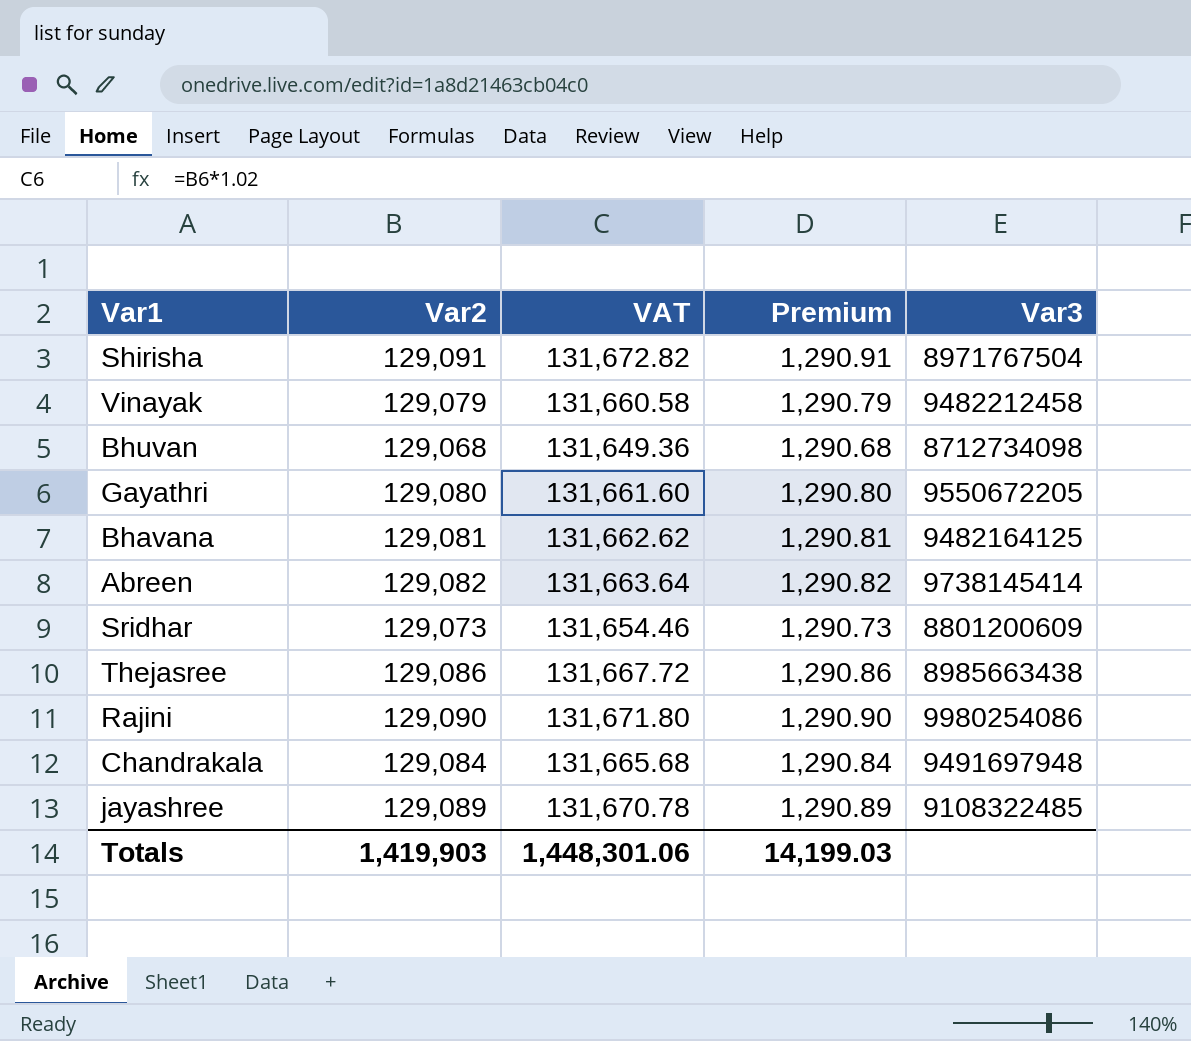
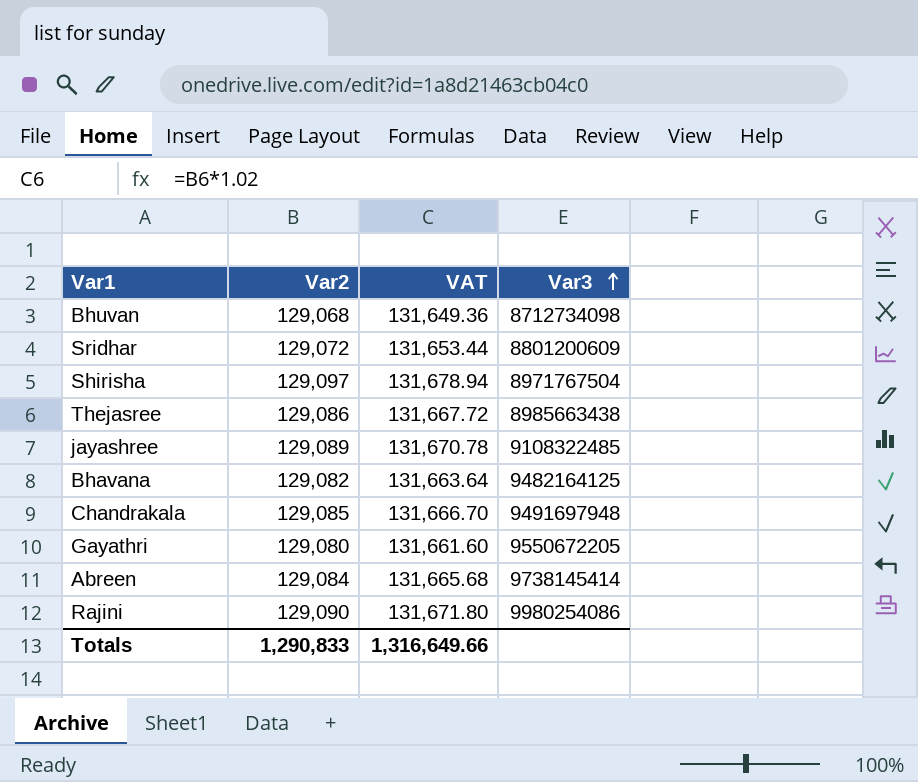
row order: none -> Var3 ascending
column Premium | formula: [Var2] * 0.01 -> none
row Vinayak: 129,079 | 131,660.58 | 1,290.79 | 9482212458 -> none
Sridhar | Var2: 129,073 -> 129,072
Sridhar | VAT: 131,654.46 -> 131,653.44
Shirisha | Var2: 129,091 -> 129,097
Shirisha | VAT: 131,672.82 -> 131,678.94
Bhavana | Var2: 129,081 -> 129,082
Bhavana | VAT: 131,662.62 -> 131,663.64
Chandrakala | Var2: 129,084 -> 129,085
Chandrakala | VAT: 131,665.68 -> 131,666.70
Abreen | Var2: 129,082 -> 129,084
Abreen | VAT: 131,663.64 -> 131,665.68
Totals | Var2: 1,419,903 -> 1,290,833
Totals | VAT: 1,448,301.06 -> 1,316,649.66

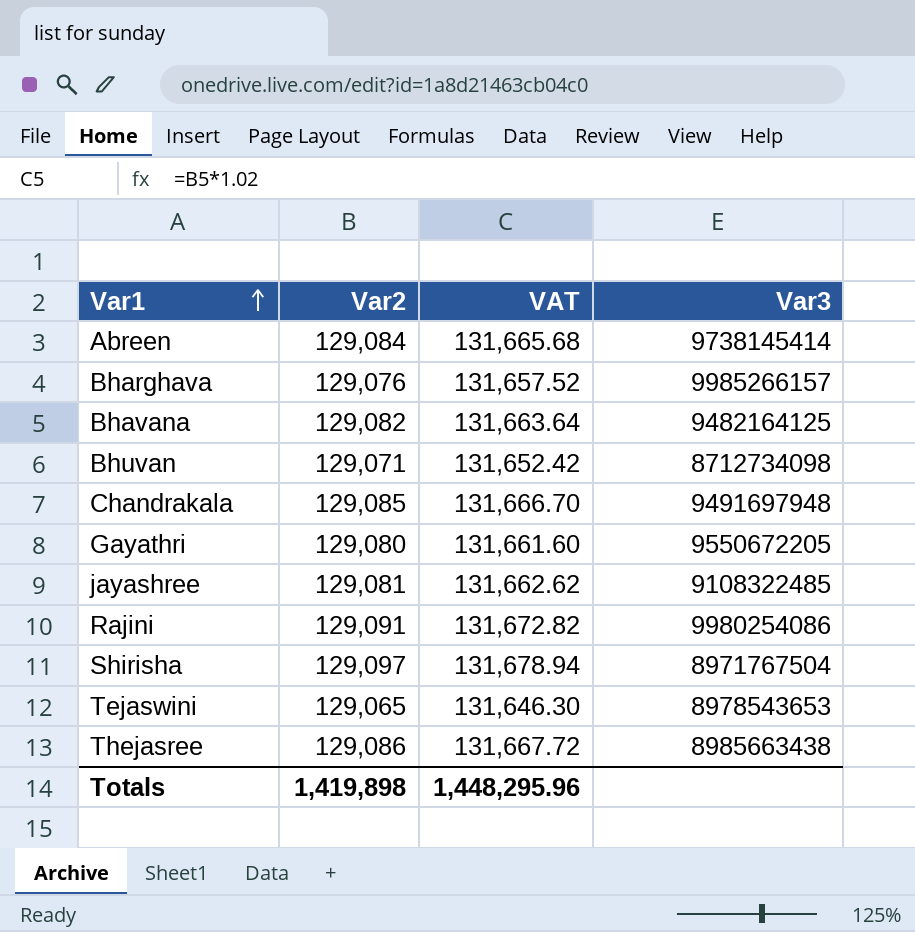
row order: Var3 ascending -> Var1 ascending
row Sridhar: 129,072 | 131,653.44 | 8801200609 -> none
row Bharghava: none -> 129,076 | 131,657.52 | 9985266157
Bhuvan | Var2: 129,068 -> 129,071
Bhuvan | VAT: 131,649.36 -> 131,652.42
jayashree | Var2: 129,089 -> 129,081
jayashree | VAT: 131,670.78 -> 131,662.62
Rajini | Var2: 129,090 -> 129,091
Rajini | VAT: 131,671.80 -> 131,672.82
row Tejaswini: none -> 129,065 | 131,646.30 | 8978543653
Totals | Var2: 1,290,833 -> 1,419,898
Totals | VAT: 1,316,649.66 -> 1,448,295.96

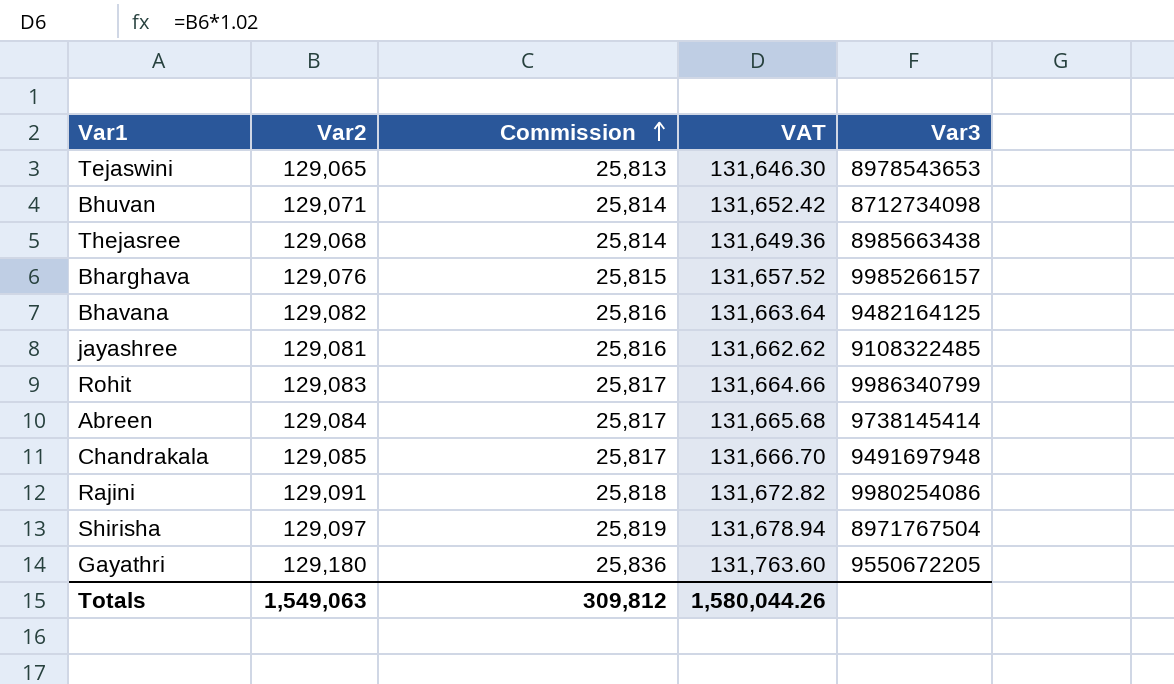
row order: Var1 ascending -> Commission ascending
column Commission | formula: none -> [Var2] * 0.2
Thejasree | Var2: 129,086 -> 129,068
Thejasree | VAT: 131,667.72 -> 131,649.36
row Rohit: none -> 129,083 | 25,817 | 131,664.66 | 9986340799
Gayathri | Var2: 129,080 -> 129,180
Gayathri | VAT: 131,661.60 -> 131,763.60
Totals | Var2: 1,419,898 -> 1,549,063
Totals | VAT: 1,448,295.96 -> 1,580,044.26

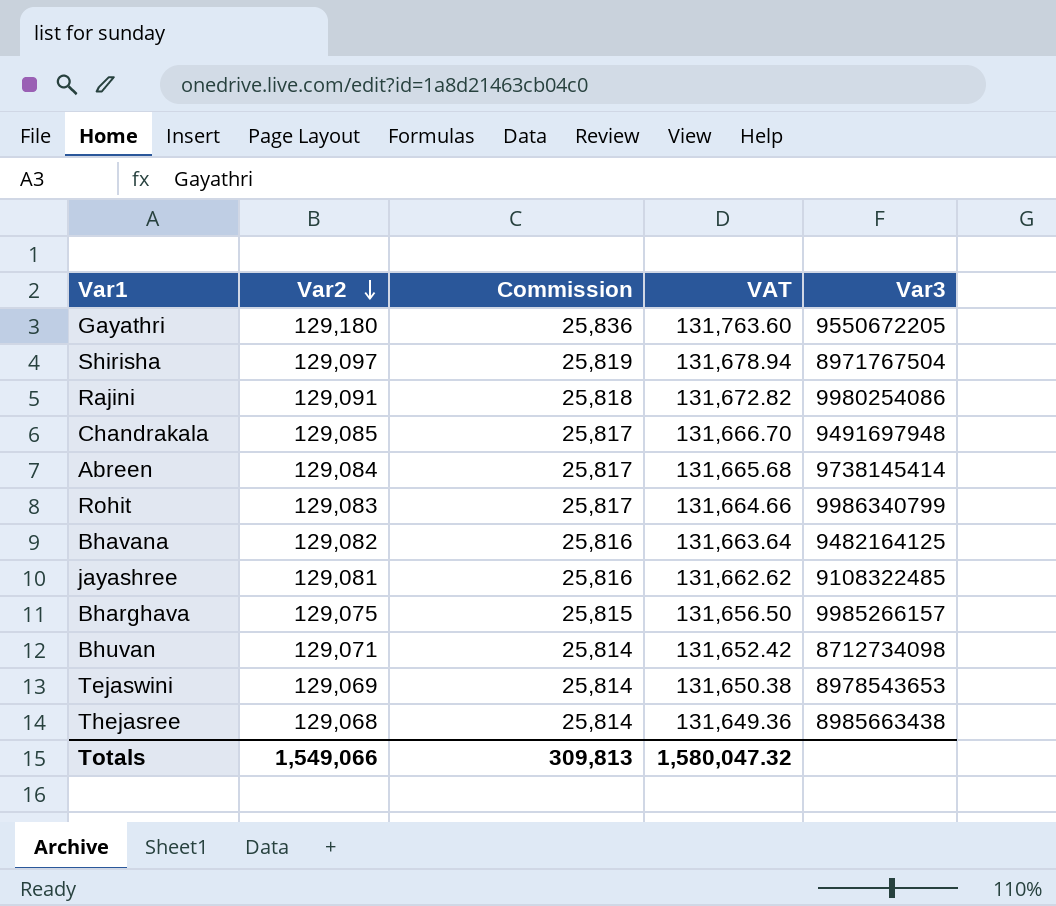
row order: Commission ascending -> Var2 descending
Bharghava | Var2: 129,076 -> 129,075
Bharghava | VAT: 131,657.52 -> 131,656.50
Tejaswini | Var2: 129,065 -> 129,069
Tejaswini | Commission: 25,813 -> 25,814
Tejaswini | VAT: 131,646.30 -> 131,650.38
Totals | Var2: 1,549,063 -> 1,549,066
Totals | Commission: 309,812 -> 309,813
Totals | VAT: 1,580,044.26 -> 1,580,047.32

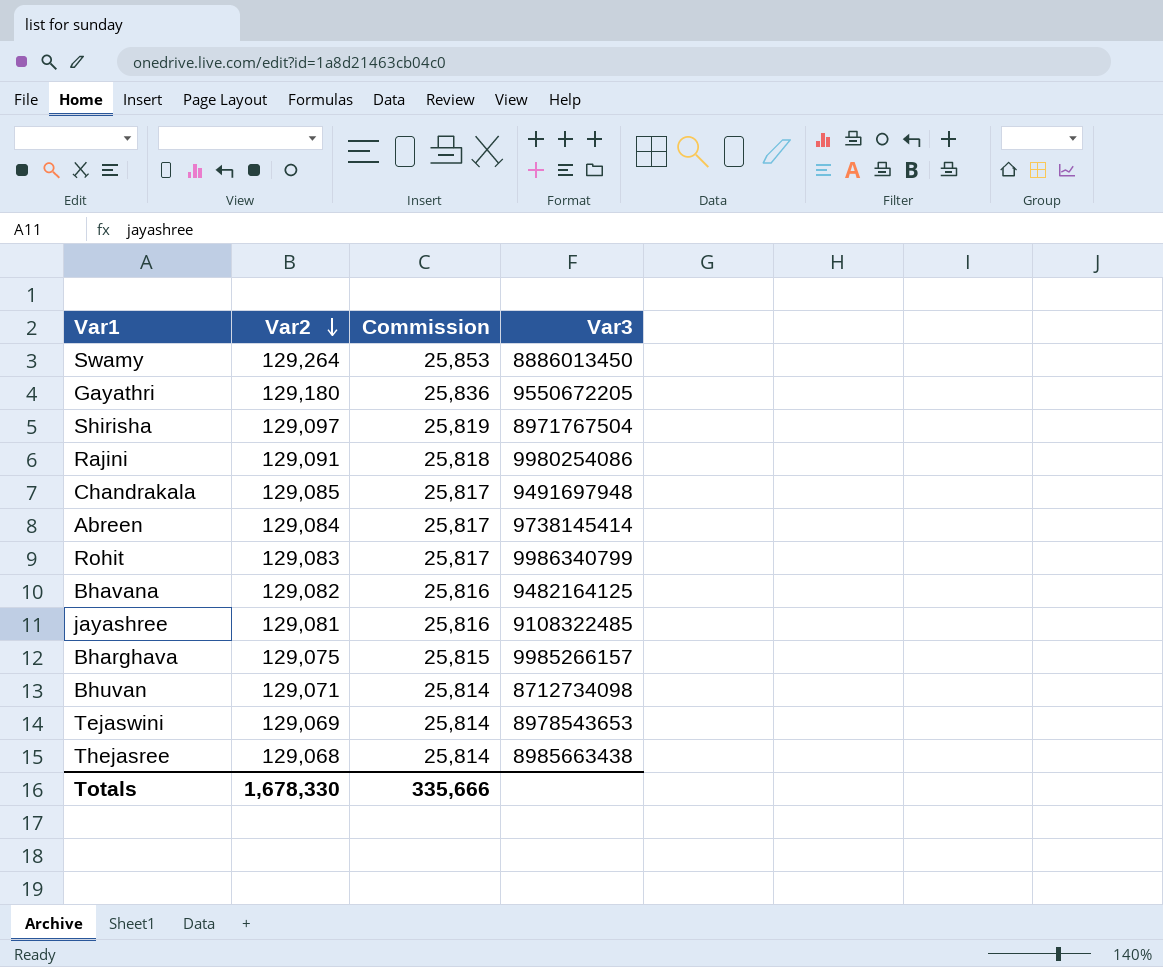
column VAT | formula: [Var2] * 1.02 -> none
row Swamy: none -> 129,264 | 25,853 | 8886013450
Totals | Var2: 1,549,066 -> 1,678,330
Totals | Commission: 309,813 -> 335,666

